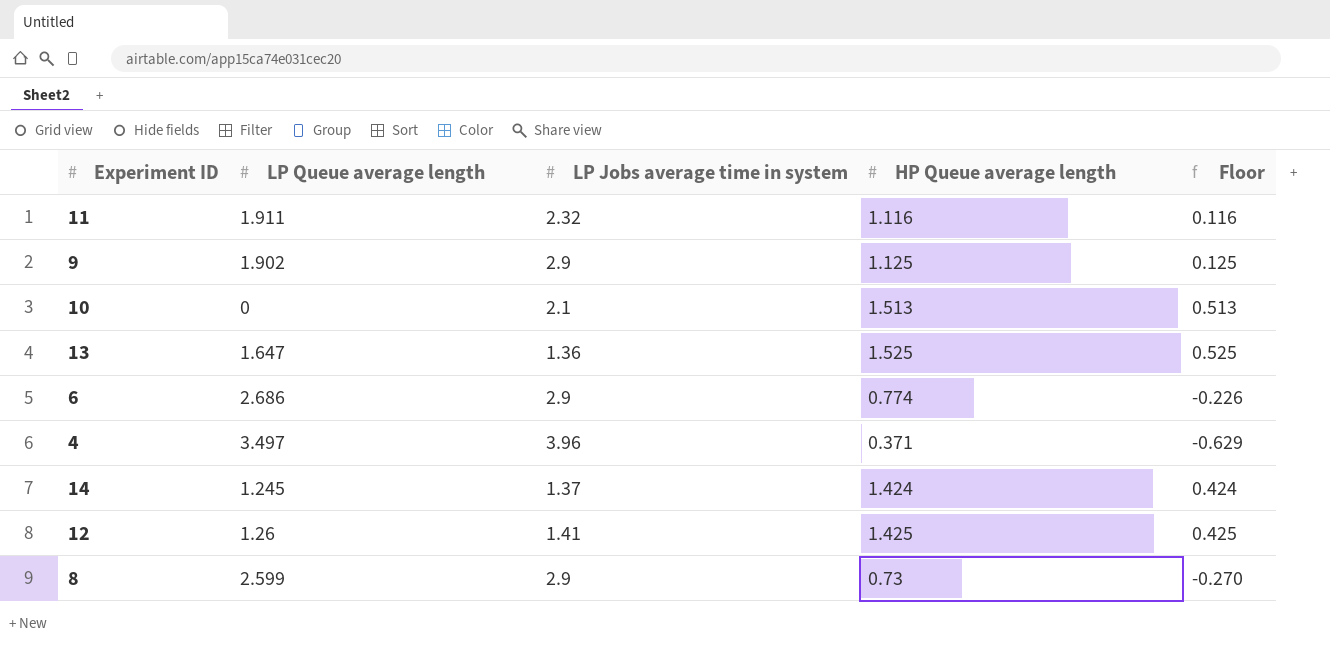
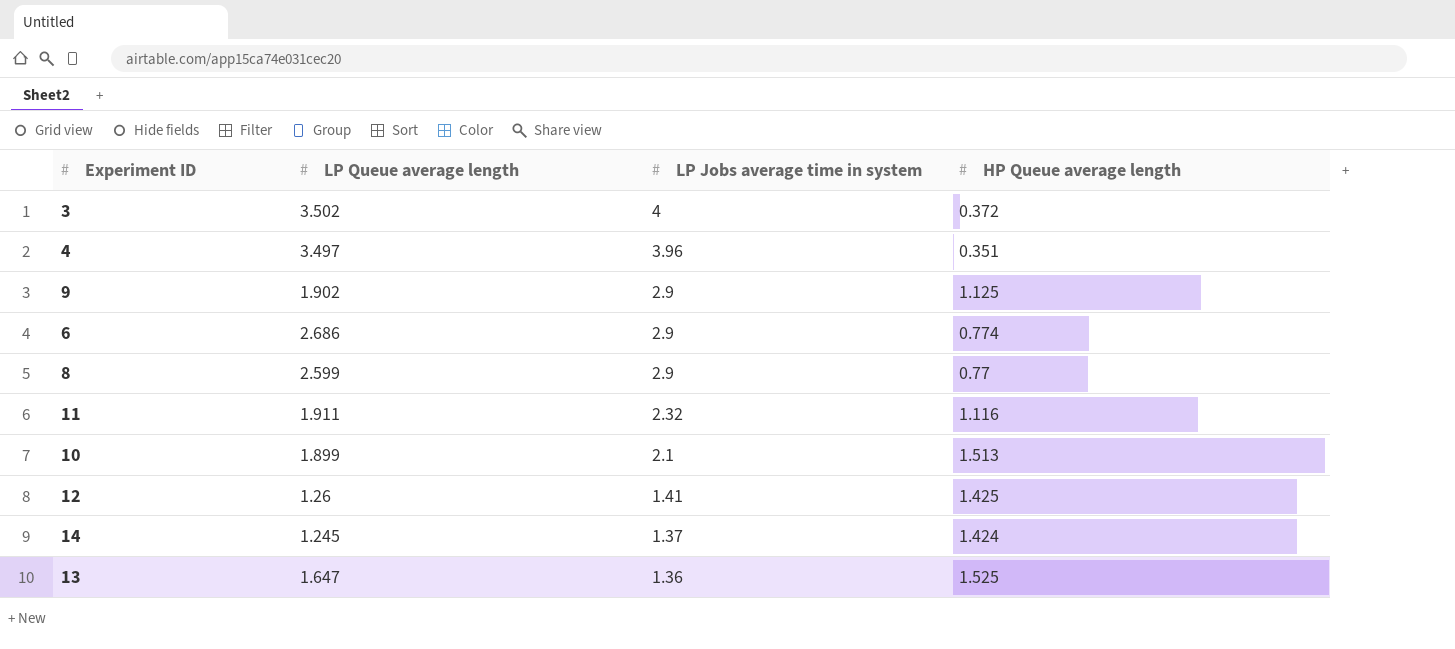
row order: none -> LP Jobs average time in system descending
column Floor | formula: [HP Queue average length] - 1 -> none
row 3: none -> 3.502 | 4 | 0.372
4 | HP Queue average length: 0.371 -> 0.351
8 | HP Queue average length: 0.73 -> 0.77
10 | LP Queue average length: 0 -> 1.899

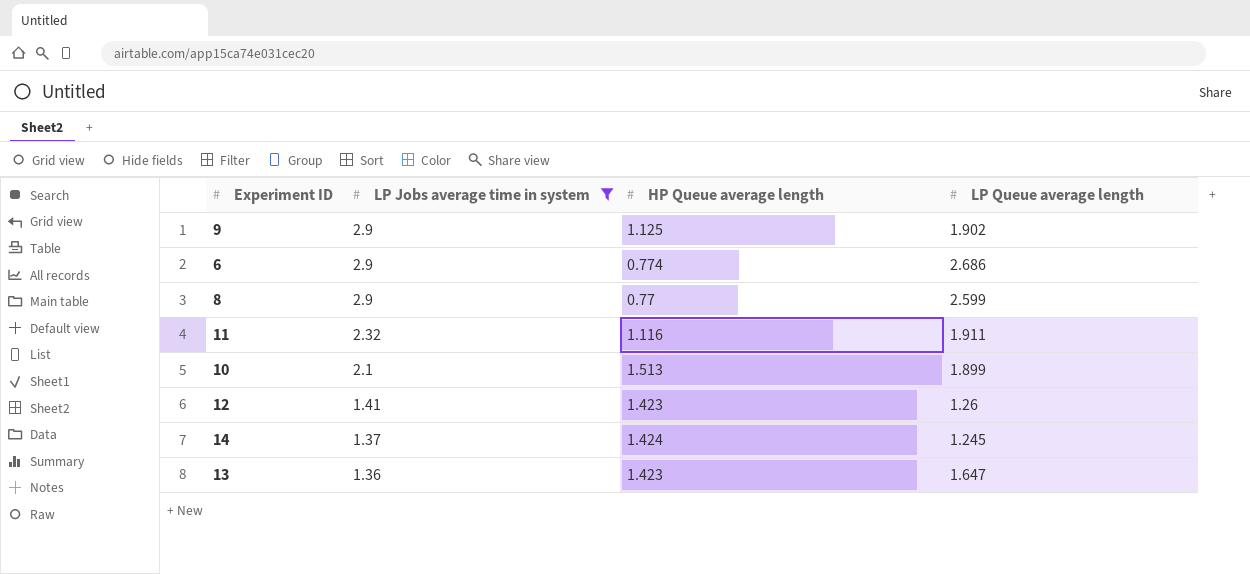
filter: none -> LP Jobs average time in system <= 2.9
column LP Queue average length | position: 2 -> 4
12 | HP Queue average length: 1.425 -> 1.423
13 | HP Queue average length: 1.525 -> 1.423

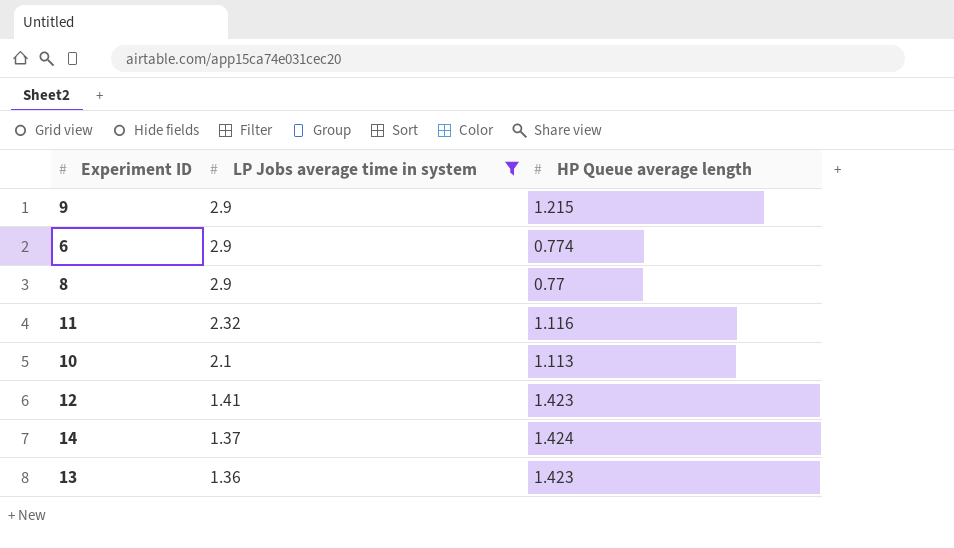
column LP Queue average length | position: 4 -> none
9 | HP Queue average length: 1.125 -> 1.215
10 | HP Queue average length: 1.513 -> 1.113

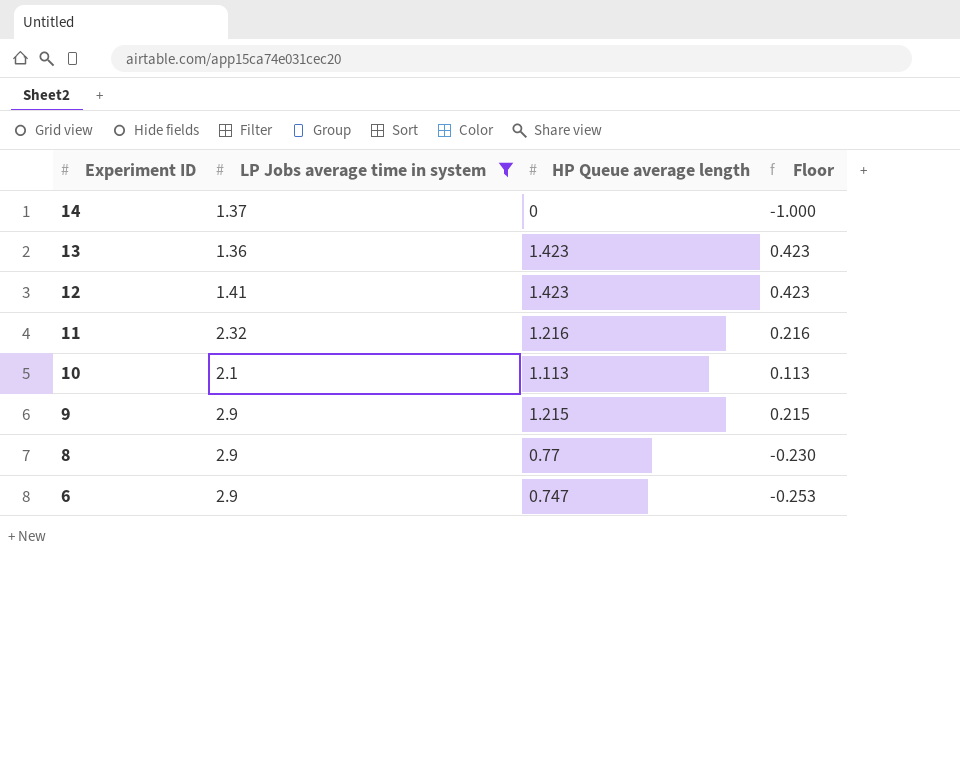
row order: LP Jobs average time in system descending -> Experiment ID descending
column Floor | formula: none -> [HP Queue average length] - 1
14 | HP Queue average length: 1.424 -> 0
11 | HP Queue average length: 1.116 -> 1.216
6 | HP Queue average length: 0.774 -> 0.747

